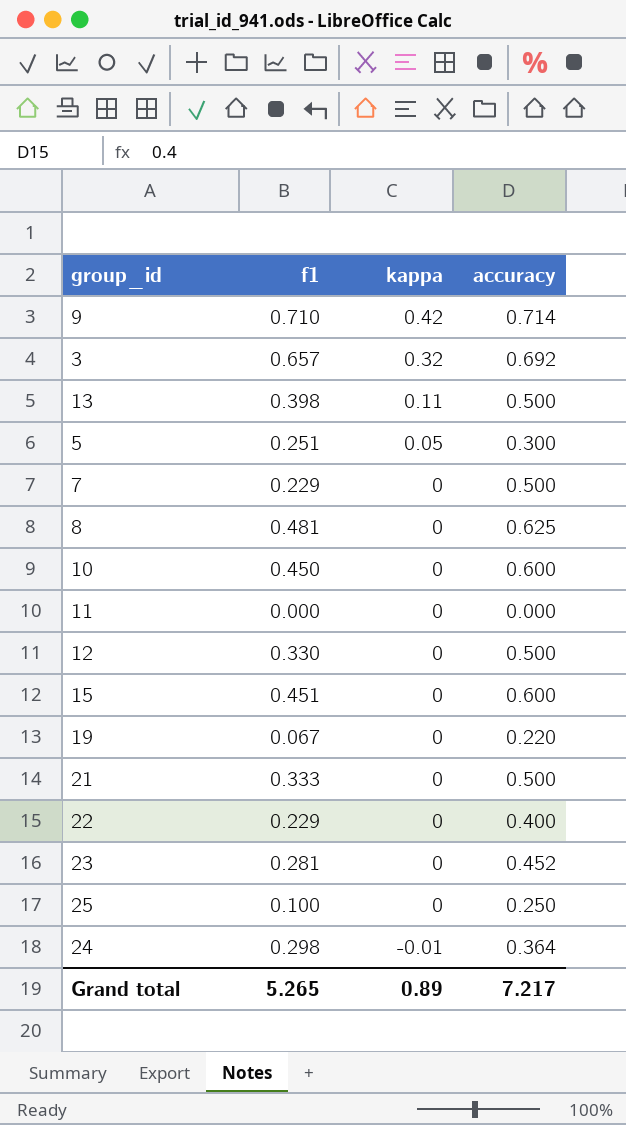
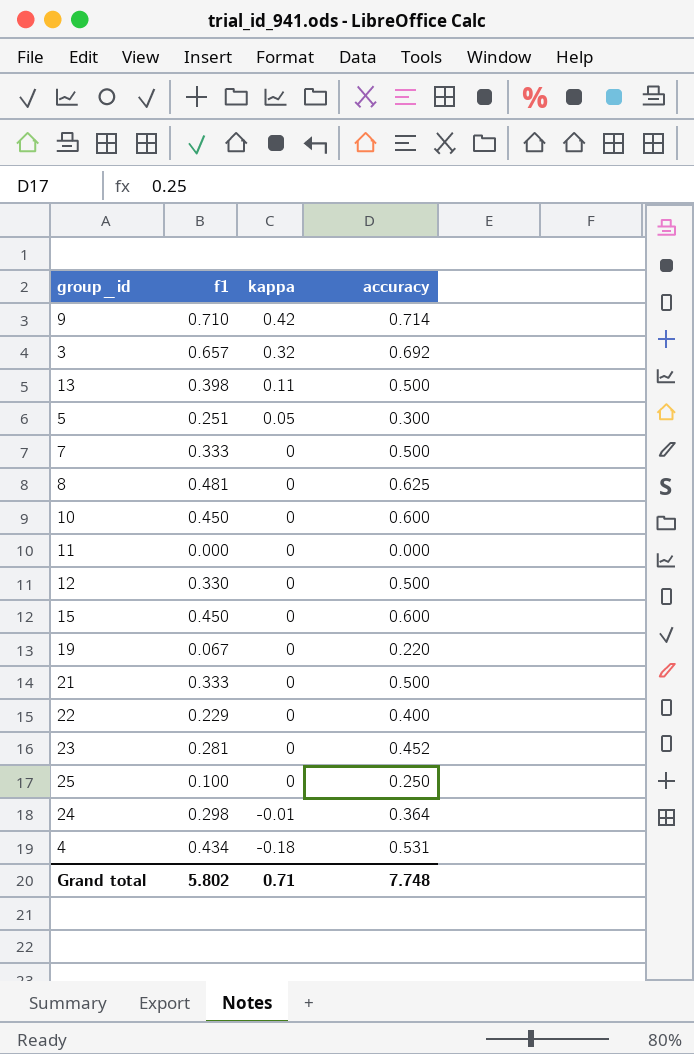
7 | f1: 0.229 -> 0.333
15 | f1: 0.451 -> 0.450
row 4: none -> 0.434 | -0.18 | 0.531
Grand total | f1: 5.265 -> 5.802
Grand total | kappa: 0.89 -> 0.71
Grand total | accuracy: 7.217 -> 7.748

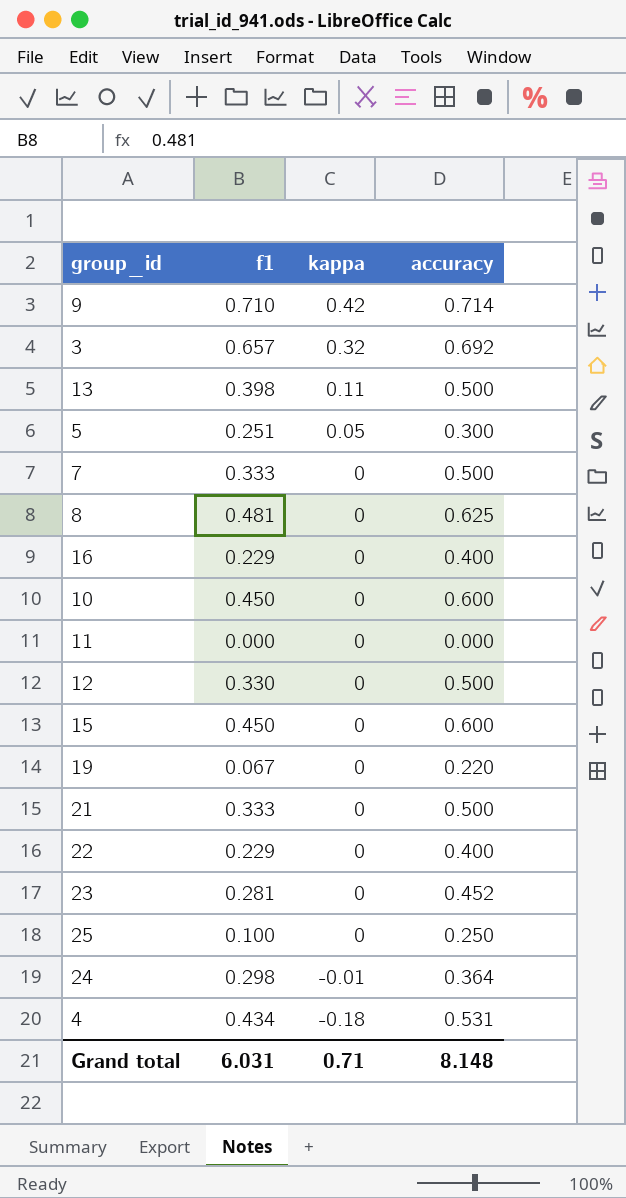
row 16: none -> 0.229 | 0 | 0.400
Grand total | f1: 5.802 -> 6.031
Grand total | accuracy: 7.748 -> 8.148

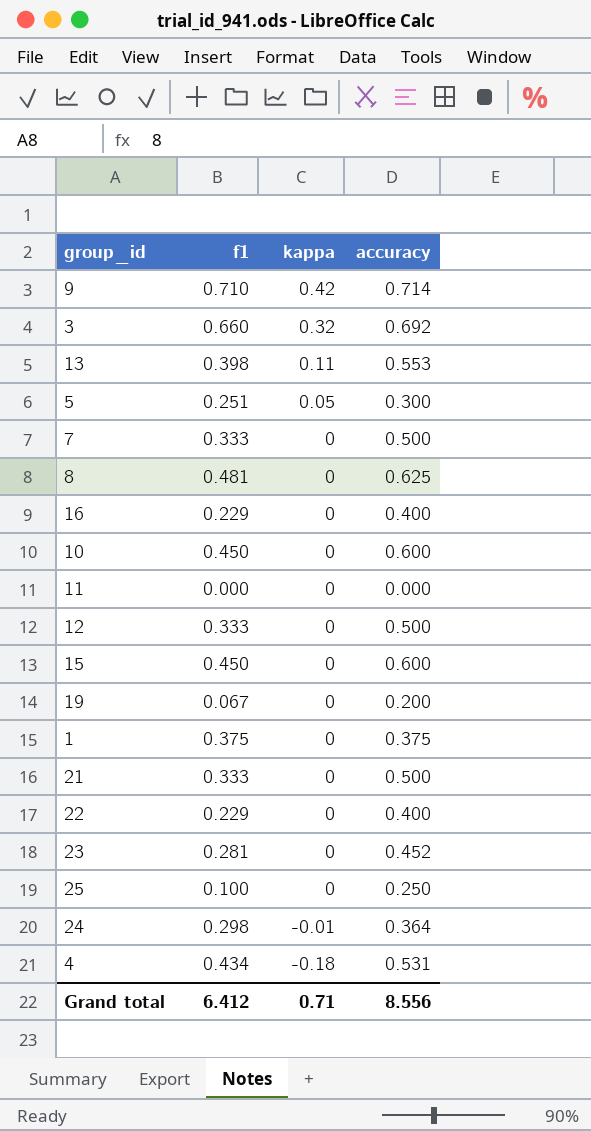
3 | f1: 0.657 -> 0.660
13 | accuracy: 0.500 -> 0.553
12 | f1: 0.330 -> 0.333
19 | accuracy: 0.220 -> 0.200
row 1: none -> 0.375 | 0 | 0.375
Grand total | f1: 6.031 -> 6.412
Grand total | accuracy: 8.148 -> 8.556

